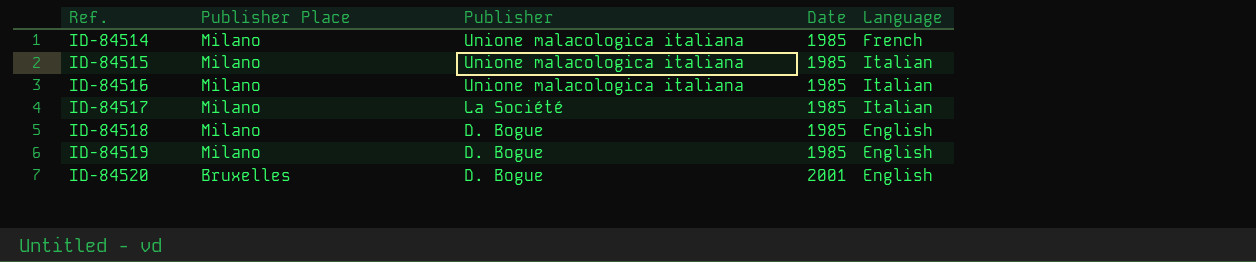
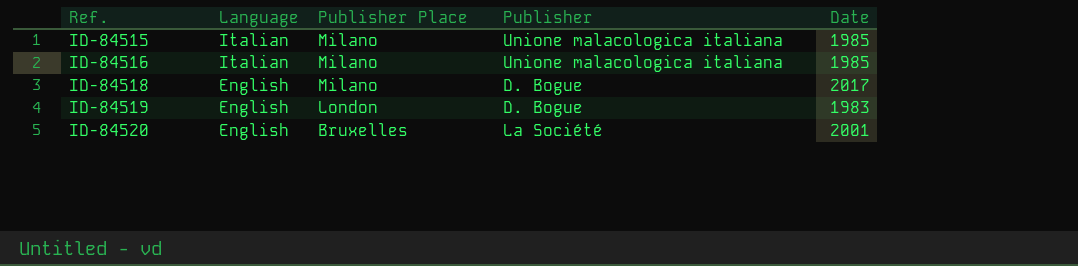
column Language | position: 5 -> 2
row ID-84514: Milano | Unione malacologica italiana | 1985 | French -> none
row ID-84517: Milano | La Société | 1985 | Italian -> none
ID-84518 | Date: 1985 -> 2017
ID-84519 | Publisher Place: Milano -> London
ID-84519 | Date: 1985 -> 1983
ID-84520 | Publisher: D. Bogue -> La Société

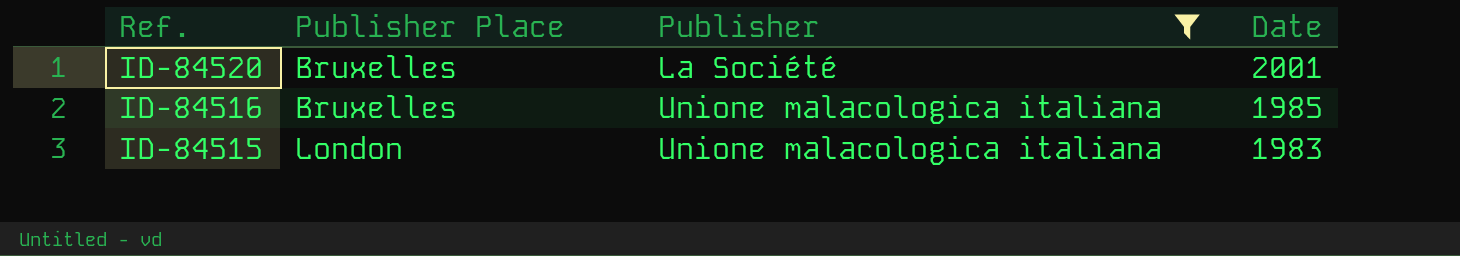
filter: none -> Publisher != D. Bogue
row order: Ref. ascending -> Ref. descending
column Language | position: 2 -> none
ID-84516 | Publisher Place: Milano -> Bruxelles
ID-84515 | Publisher Place: Milano -> London
ID-84515 | Date: 1985 -> 1983

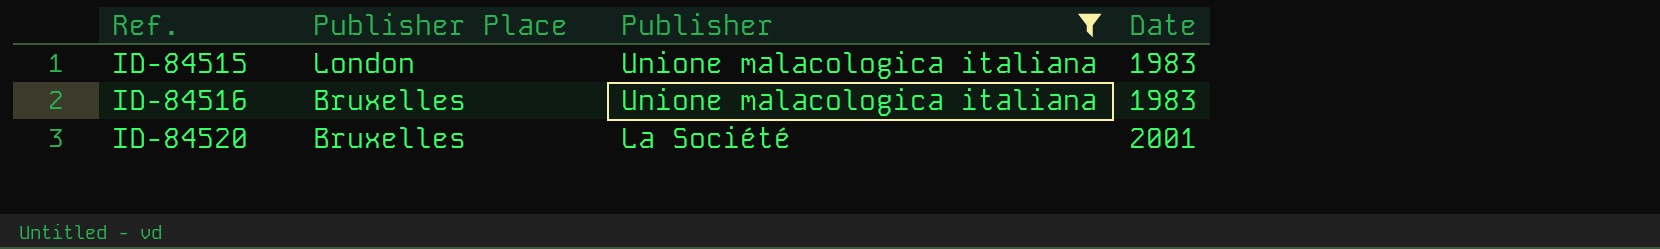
row order: Ref. descending -> Ref. ascending
ID-84516 | Date: 1985 -> 1983

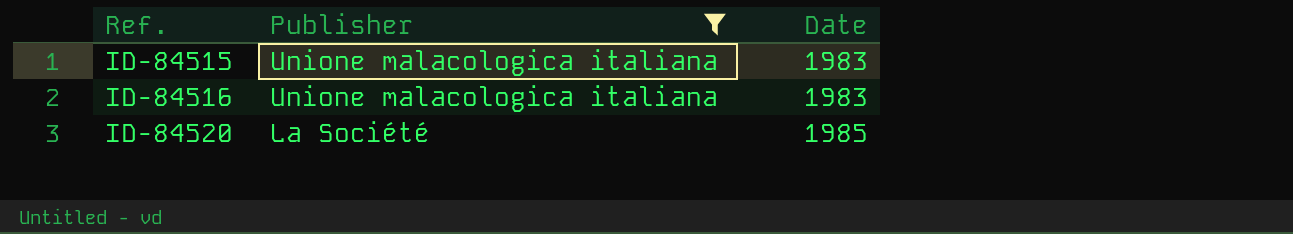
column Publisher Place | position: 2 -> none
ID-84520 | Date: 2001 -> 1985

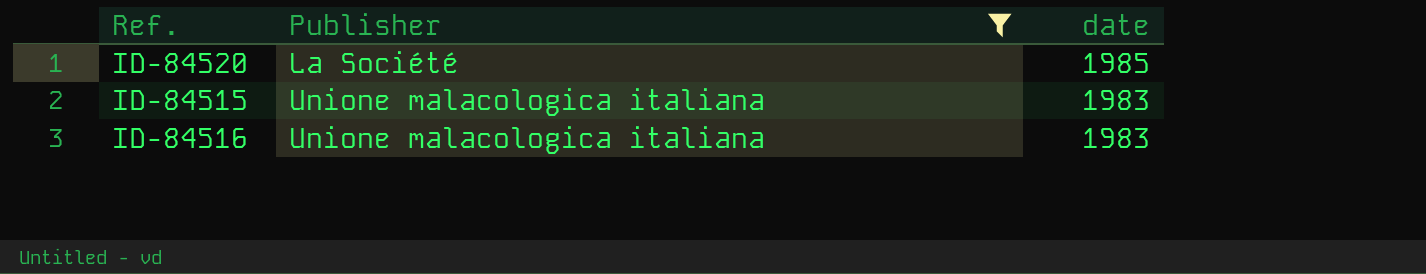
row order: Ref. ascending -> Publisher ascending
column name: Date -> date

